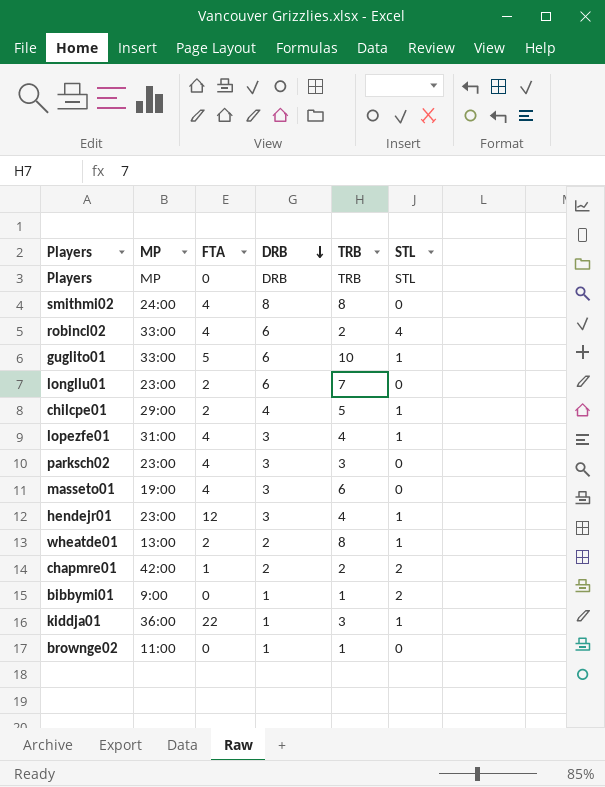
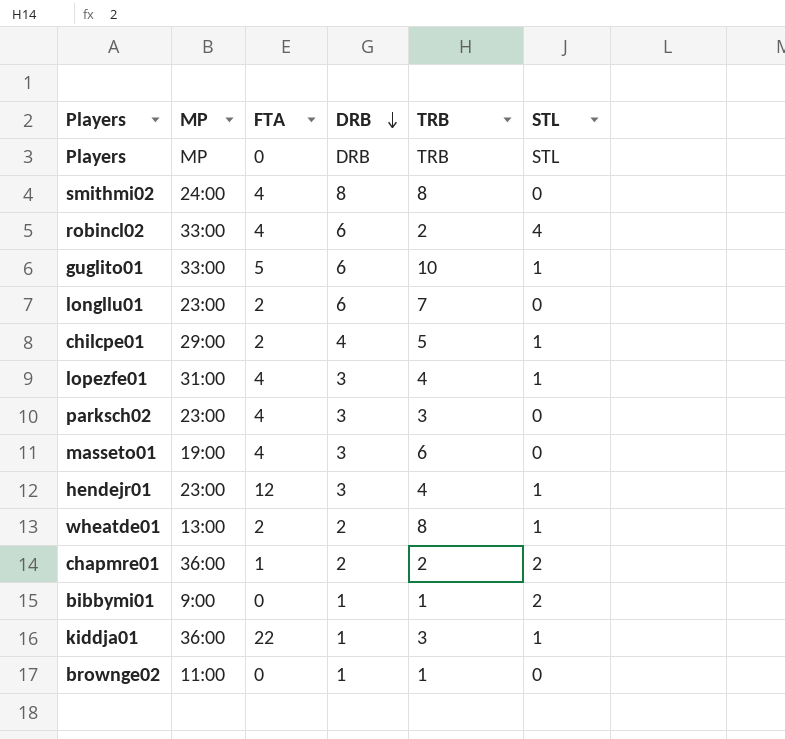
chapmre01 | MP: 42:00 -> 36:00

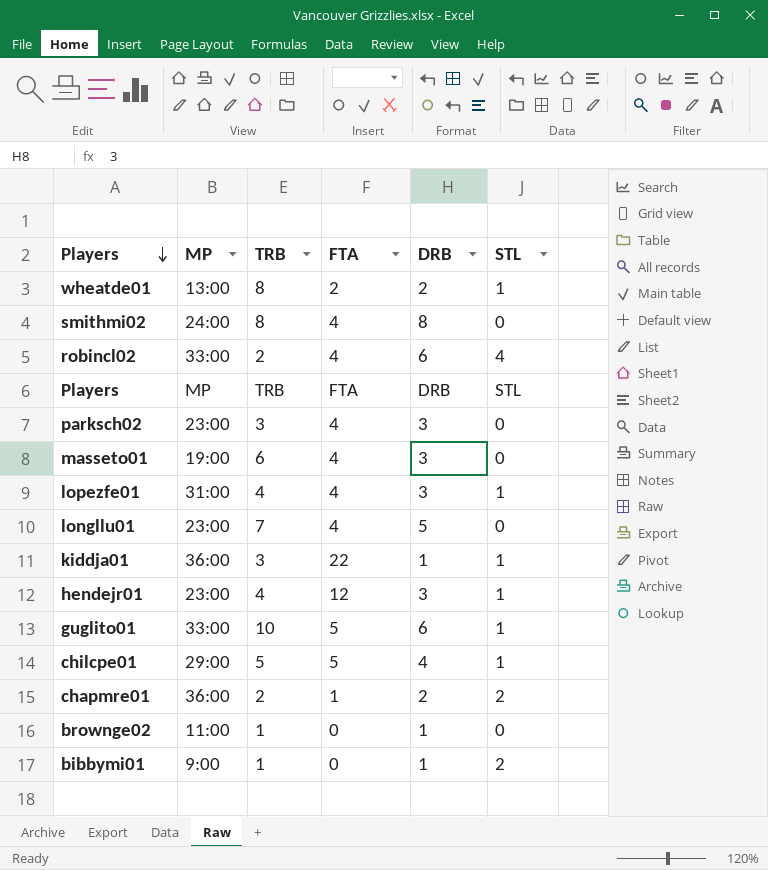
row order: DRB descending -> Players descending
column TRB | position: 5 -> 3
Players | FTA: 0 -> FTA
longllu01 | FTA: 2 -> 4
longllu01 | DRB: 6 -> 5
chilcpe01 | FTA: 2 -> 5

